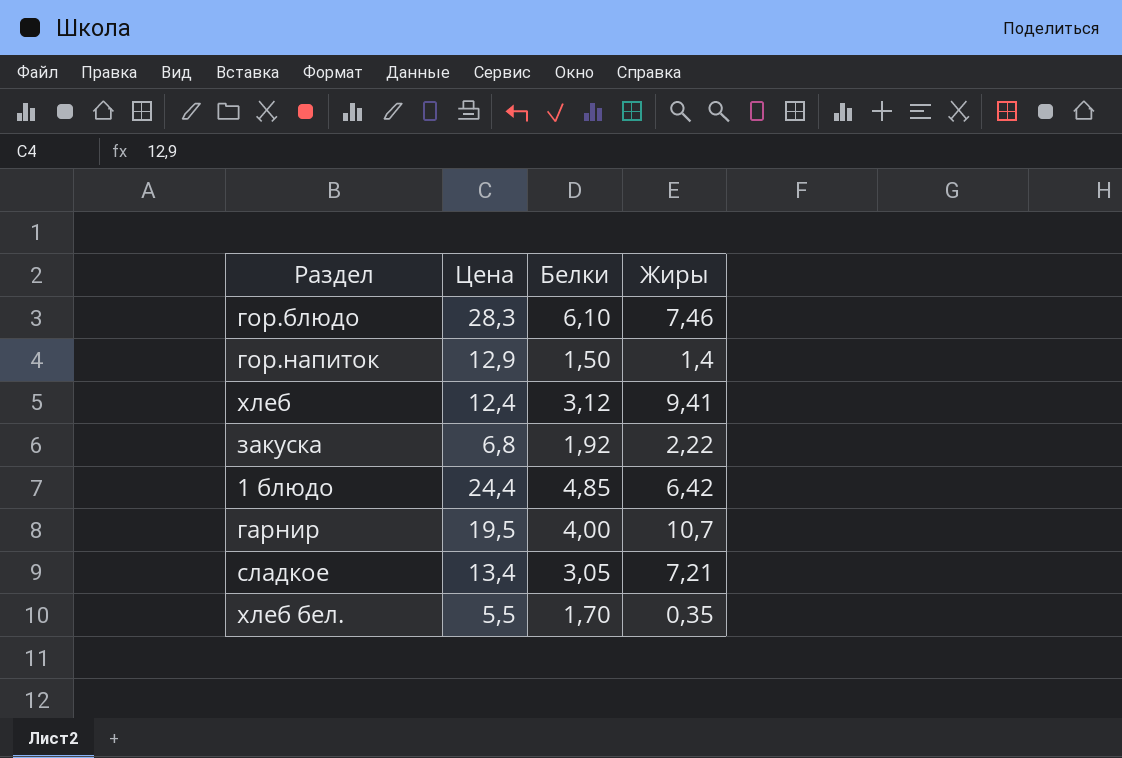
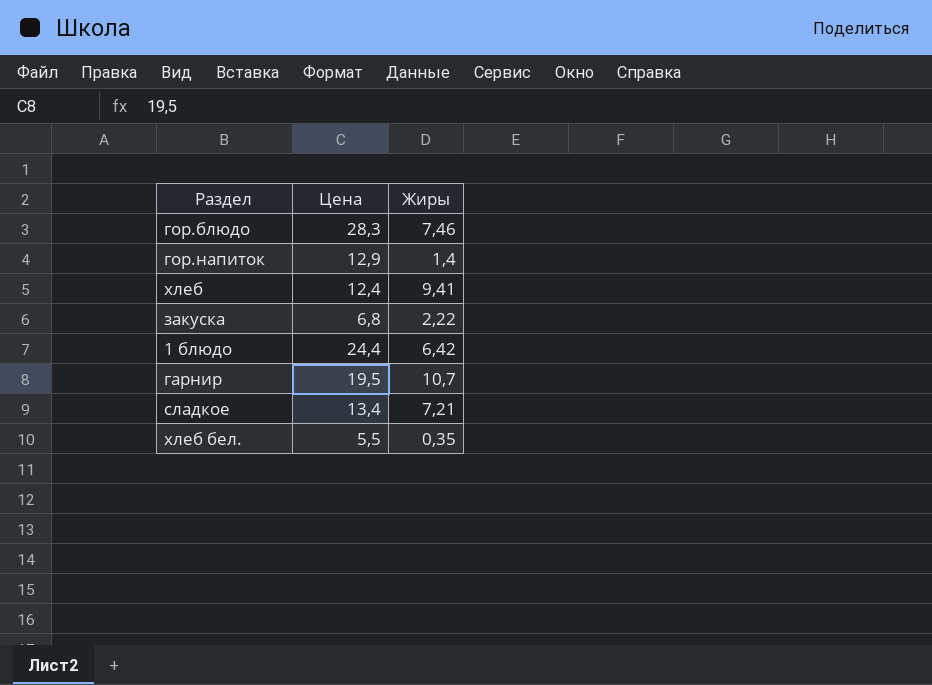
column Белки | position: 3 -> none

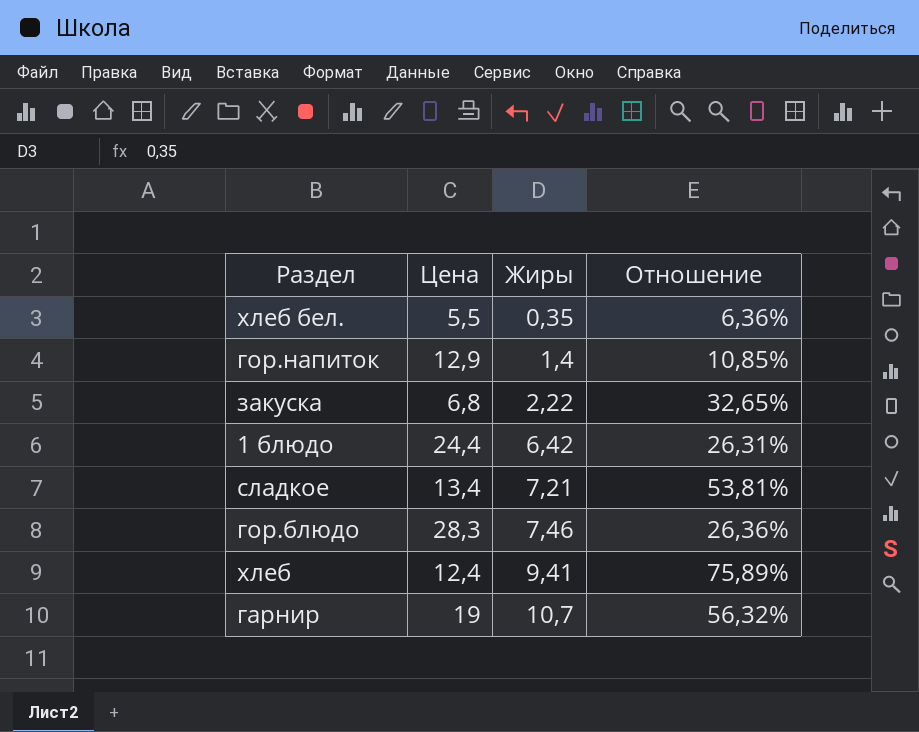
row order: none -> Жиры ascending
column Отношение | formula: none -> [Жиры] / [Цена]
гарнир | Цена: 19,5 -> 19

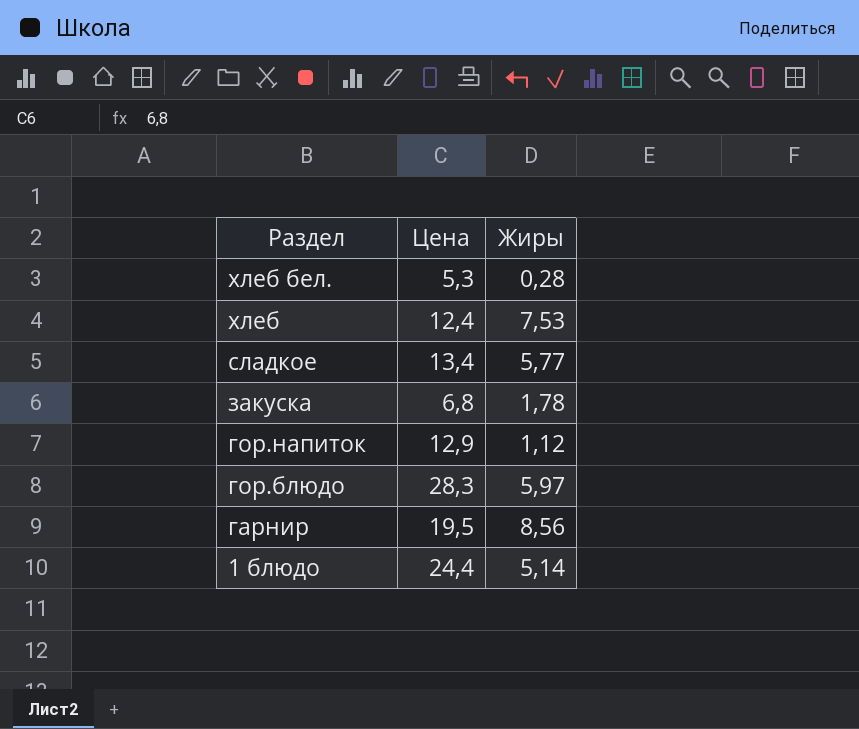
row order: Жиры ascending -> Раздел descending
column Отношение | formula: [Жиры] / [Цена] -> none
хлеб бел. | Цена: 5,5 -> 5,3
хлеб бел. | Жиры: 0,35 -> 0,28
хлеб | Жиры: 9,41 -> 7,53
сладкое | Жиры: 7,21 -> 5,77
закуска | Жиры: 2,22 -> 1,78
гор.напиток | Жиры: 1,4 -> 1,12
гор.блюдо | Жиры: 7,46 -> 5,97
гарнир | Цена: 19 -> 19,5
гарнир | Жиры: 10,7 -> 8,56
1 блюдо | Жиры: 6,42 -> 5,14

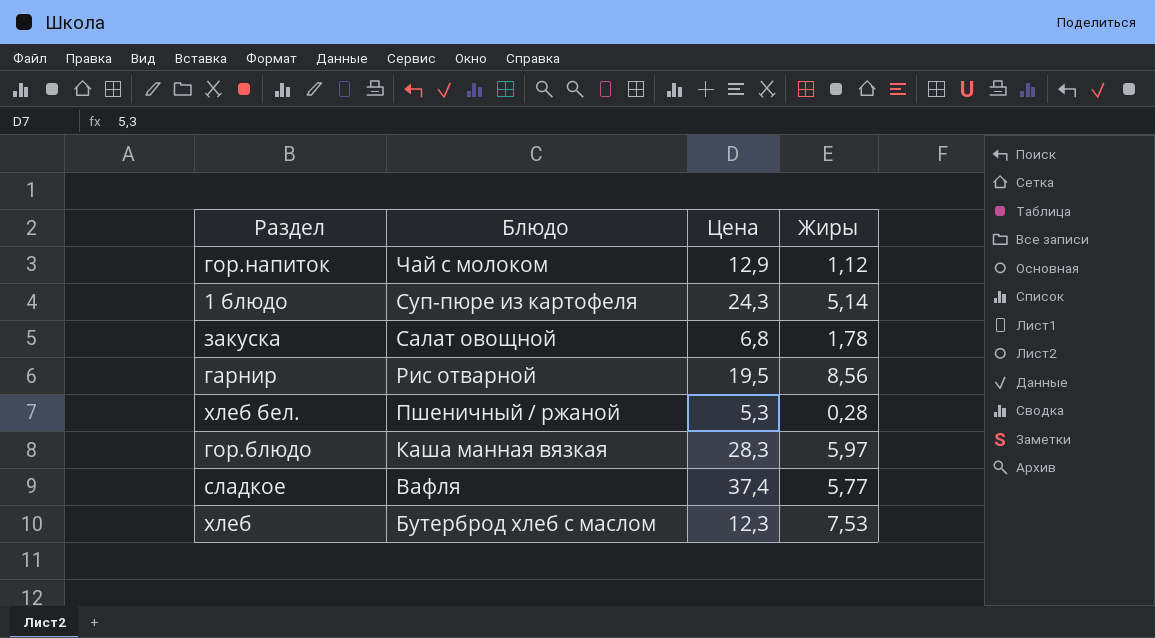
row order: Раздел descending -> Блюдо descending
column Блюдо | position: none -> 2
1 блюдо | Цена: 24,4 -> 24,3
сладкое | Цена: 13,4 -> 37,4
хлеб | Цена: 12,4 -> 12,3

